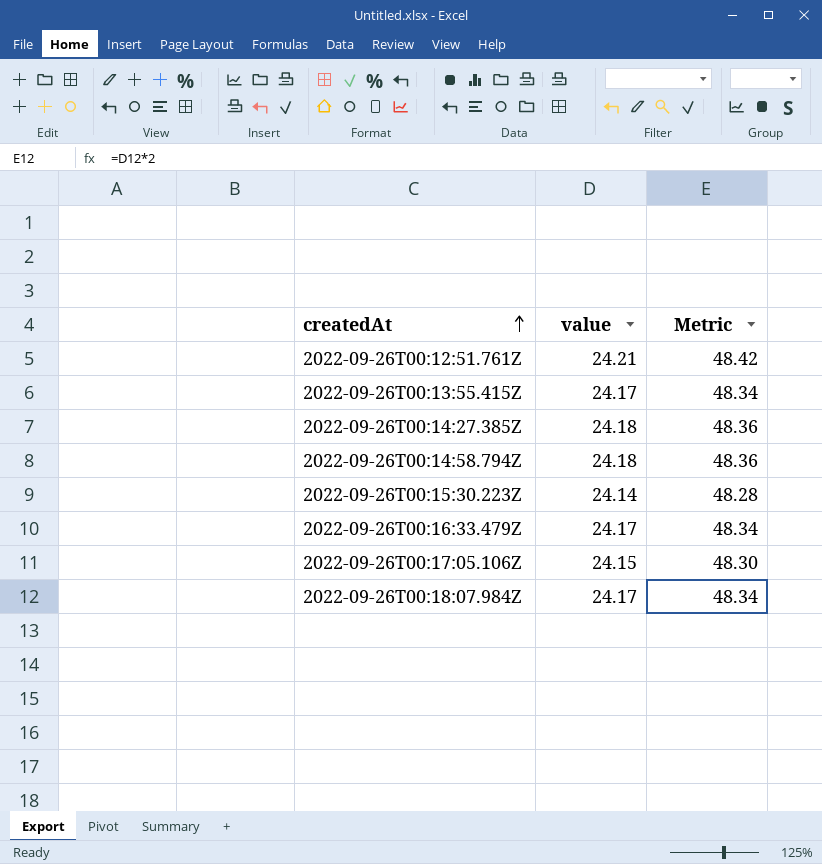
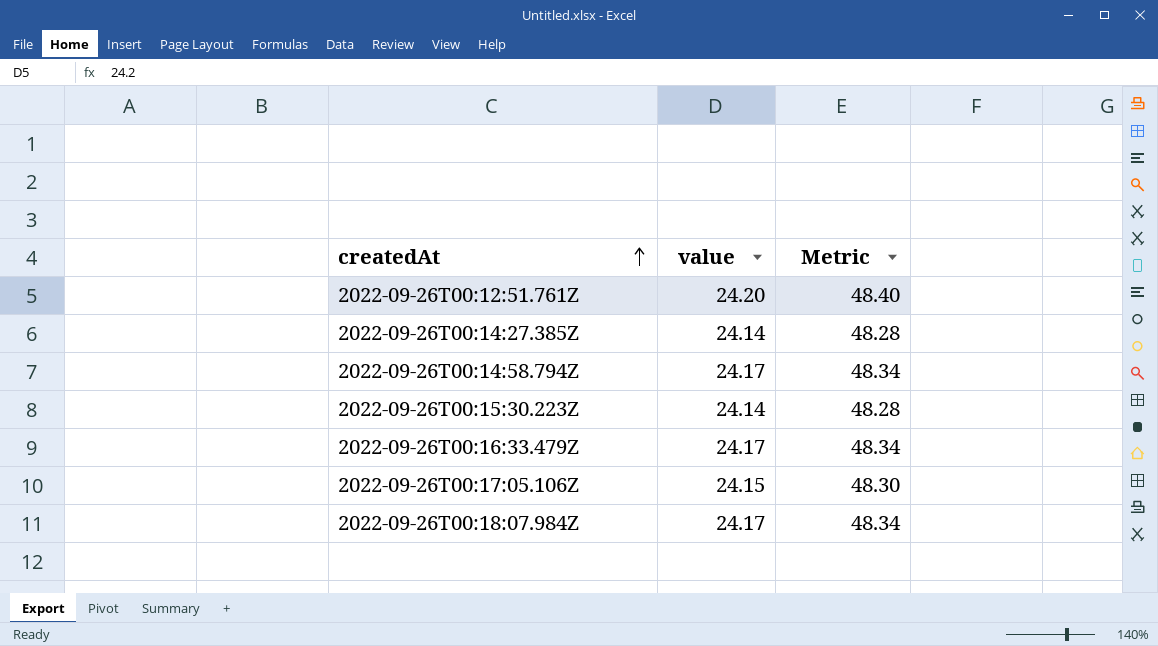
row 2022-09-26T00:13:55.415Z: 24.17 | 48.34 -> none
2022-09-26T00:12:51.761Z | value: 24.21 -> 24.20
2022-09-26T00:12:51.761Z | Metric: 48.42 -> 48.40
2022-09-26T00:14:27.385Z | value: 24.18 -> 24.14
2022-09-26T00:14:27.385Z | Metric: 48.36 -> 48.28
2022-09-26T00:14:58.794Z | value: 24.18 -> 24.17
2022-09-26T00:14:58.794Z | Metric: 48.36 -> 48.34

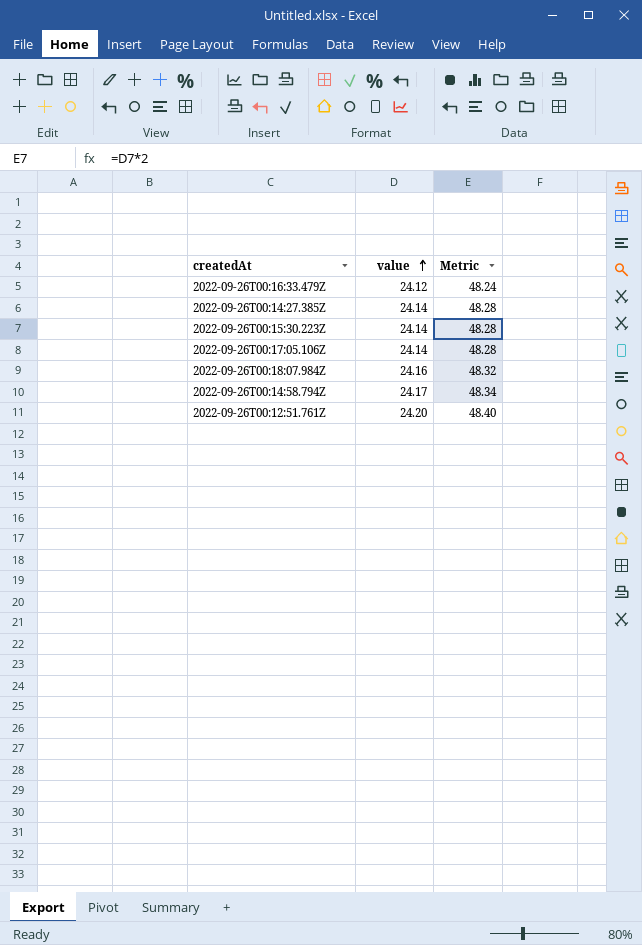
row order: createdAt ascending -> value ascending
2022-09-26T00:16:33.479Z | value: 24.17 -> 24.12
2022-09-26T00:16:33.479Z | Metric: 48.34 -> 48.24
2022-09-26T00:17:05.106Z | value: 24.15 -> 24.14
2022-09-26T00:17:05.106Z | Metric: 48.30 -> 48.28
2022-09-26T00:18:07.984Z | value: 24.17 -> 24.16
2022-09-26T00:18:07.984Z | Metric: 48.34 -> 48.32

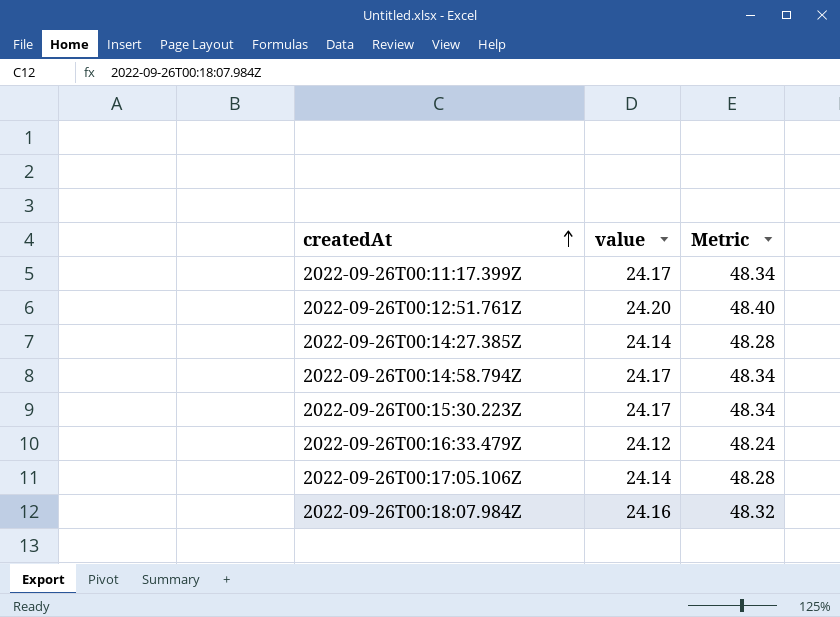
row order: value ascending -> createdAt ascending
row 2022-09-26T00:11:17.399Z: none -> 24.17 | 48.34
2022-09-26T00:15:30.223Z | value: 24.14 -> 24.17
2022-09-26T00:15:30.223Z | Metric: 48.28 -> 48.34

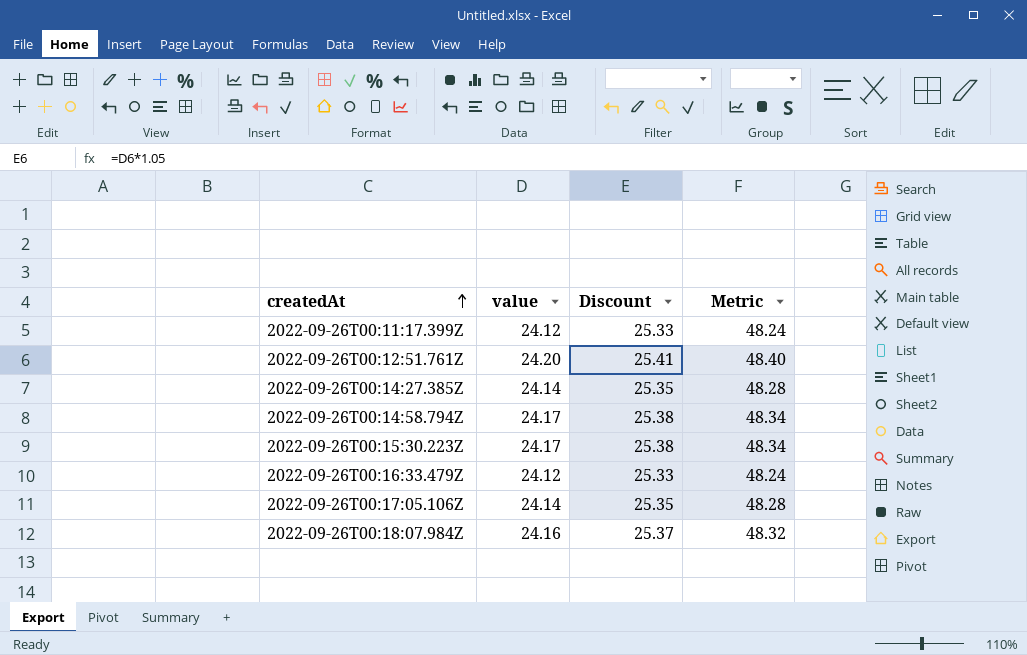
column Discount | formula: none -> [value] * 1.05
2022-09-26T00:11:17.399Z | value: 24.17 -> 24.12
2022-09-26T00:11:17.399Z | Metric: 48.34 -> 48.24

